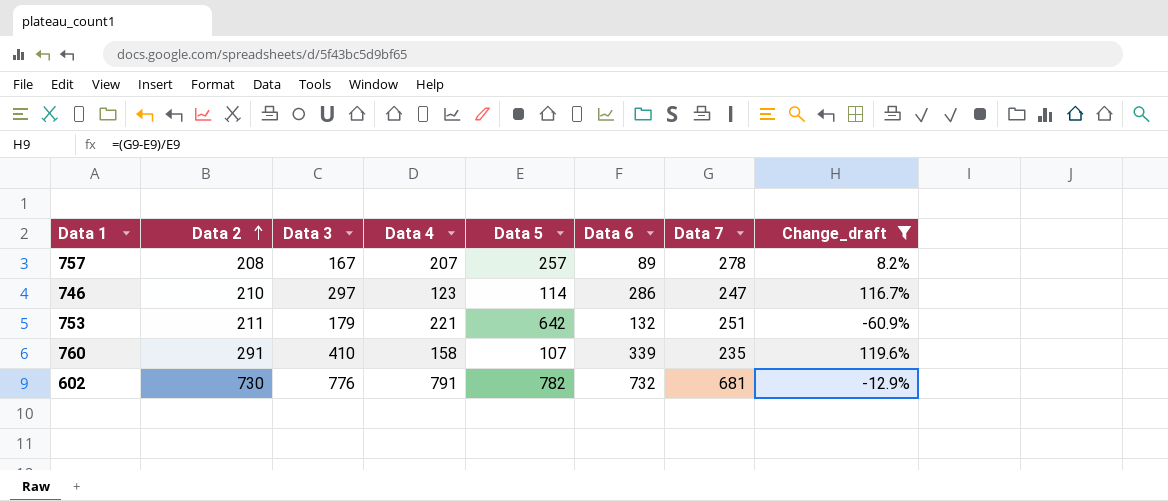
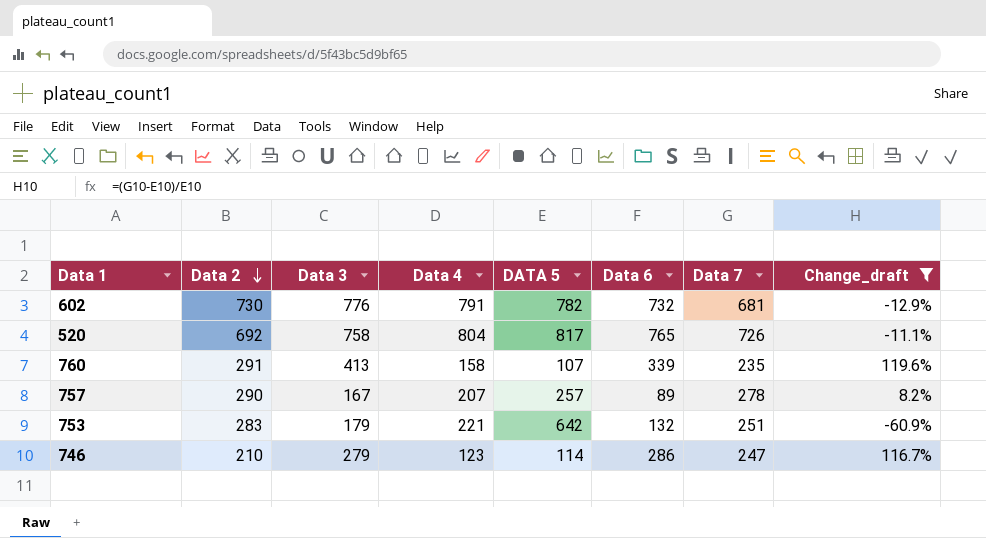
row order: Data 2 ascending -> Data 2 descending
column name: Data 5 -> DATA 5
row 520: none -> 692 | 758 | 804 | 817 | 765 | 726 | -11.1%
760 | Data 3: 410 -> 413
757 | Data 2: 208 -> 290
753 | Data 2: 211 -> 283
746 | Data 3: 297 -> 279

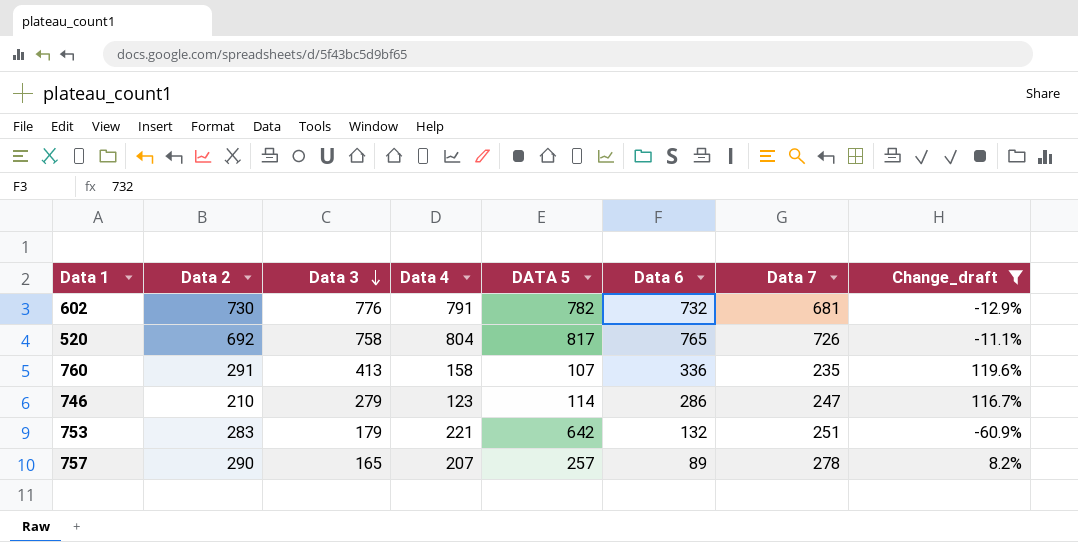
row order: Data 2 descending -> Data 3 descending
760 | Data 6: 339 -> 336
757 | Data 3: 167 -> 165

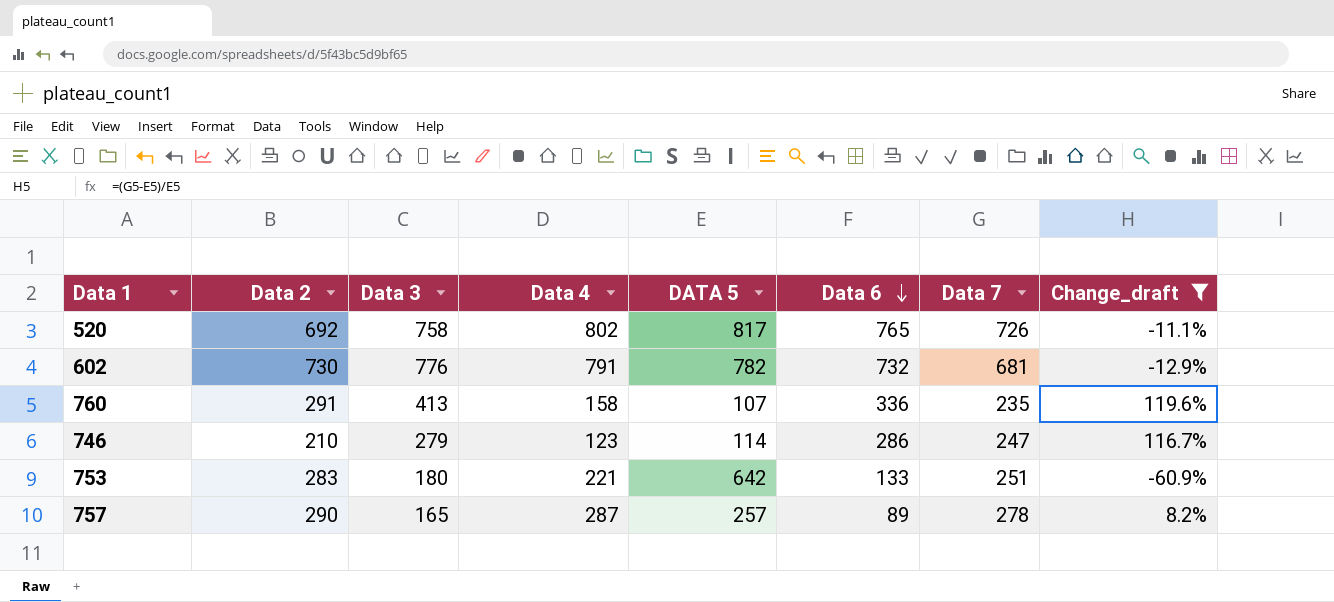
row order: Data 3 descending -> Data 6 descending
520 | Data 4: 804 -> 802
753 | Data 3: 179 -> 180
753 | Data 6: 132 -> 133
757 | Data 4: 207 -> 287

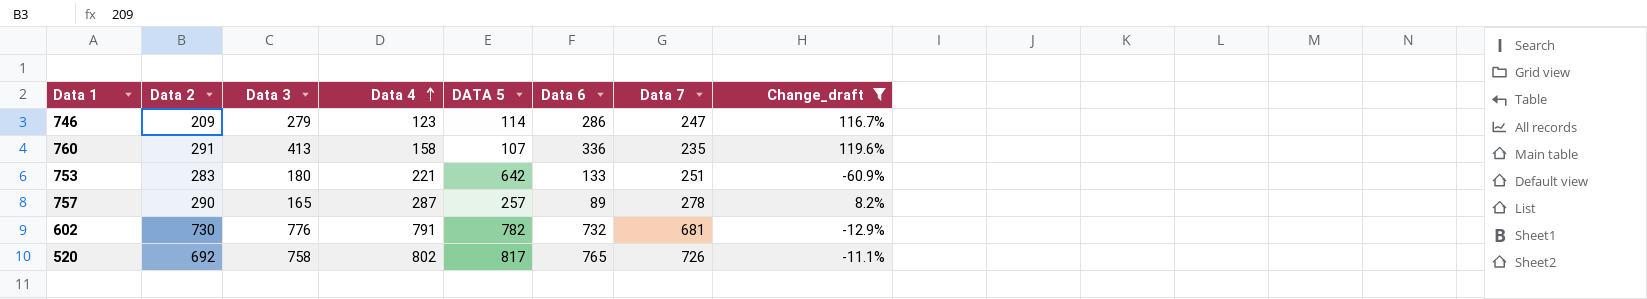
row order: Data 6 descending -> Data 4 ascending
746 | Data 2: 210 -> 209

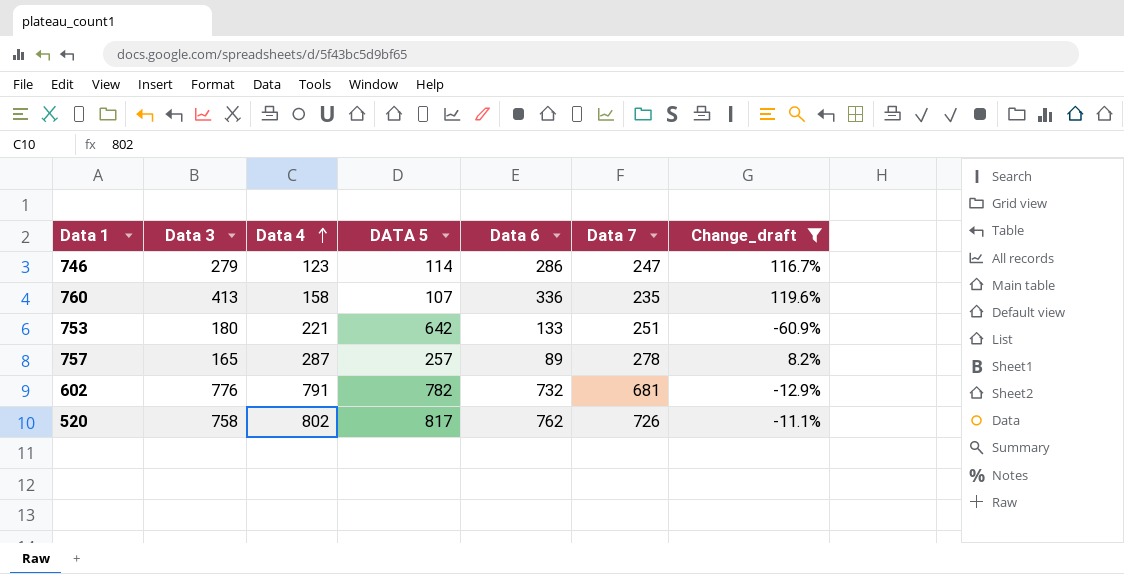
column Data 2 | position: 2 -> none
520 | Data 6: 765 -> 762

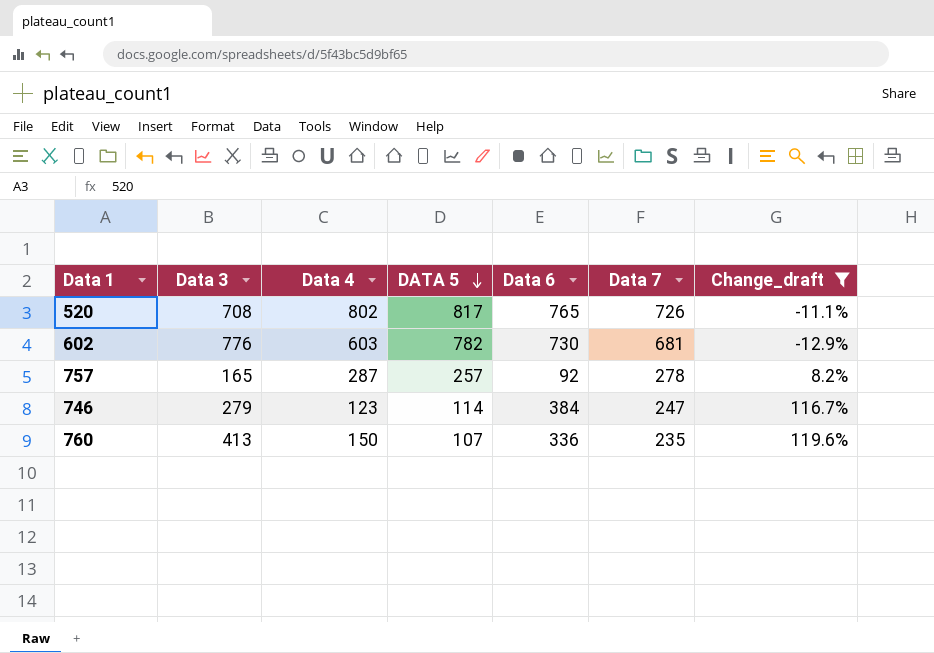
row order: Data 4 ascending -> DATA 5 descending
row 753: 180 | 221 | 642 | 133 | 251 | -60.9% -> none
520 | Data 3: 758 -> 708
520 | Data 6: 762 -> 765
602 | Data 4: 791 -> 603
602 | Data 6: 732 -> 730
757 | Data 6: 89 -> 92
746 | Data 6: 286 -> 384
760 | Data 4: 158 -> 150

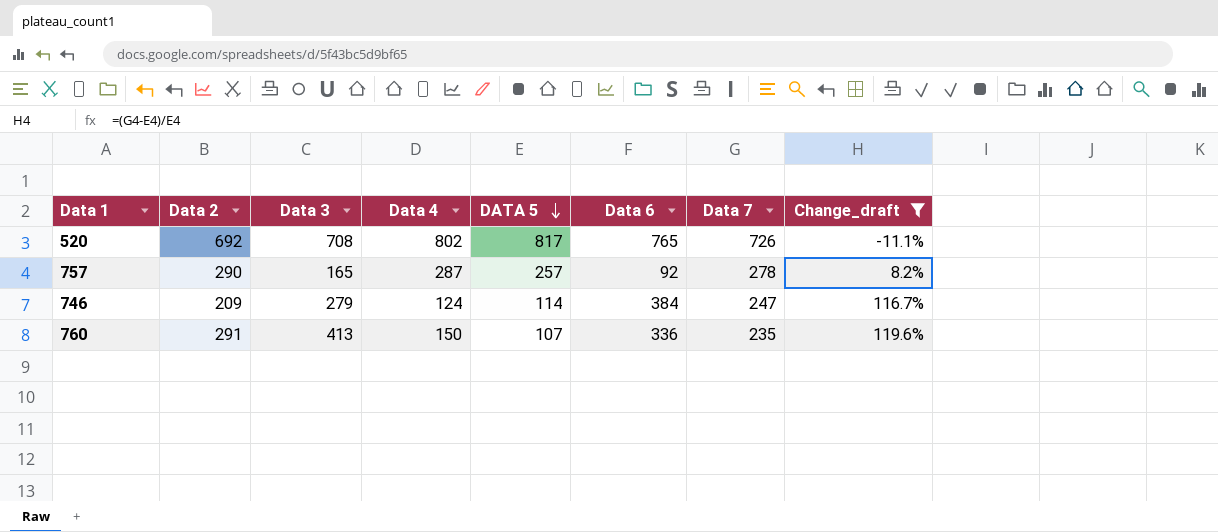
column Data 2 | position: none -> 2
row 602: 776 | 603 | 782 | 730 | 681 | -12.9% -> none
746 | Data 4: 123 -> 124

